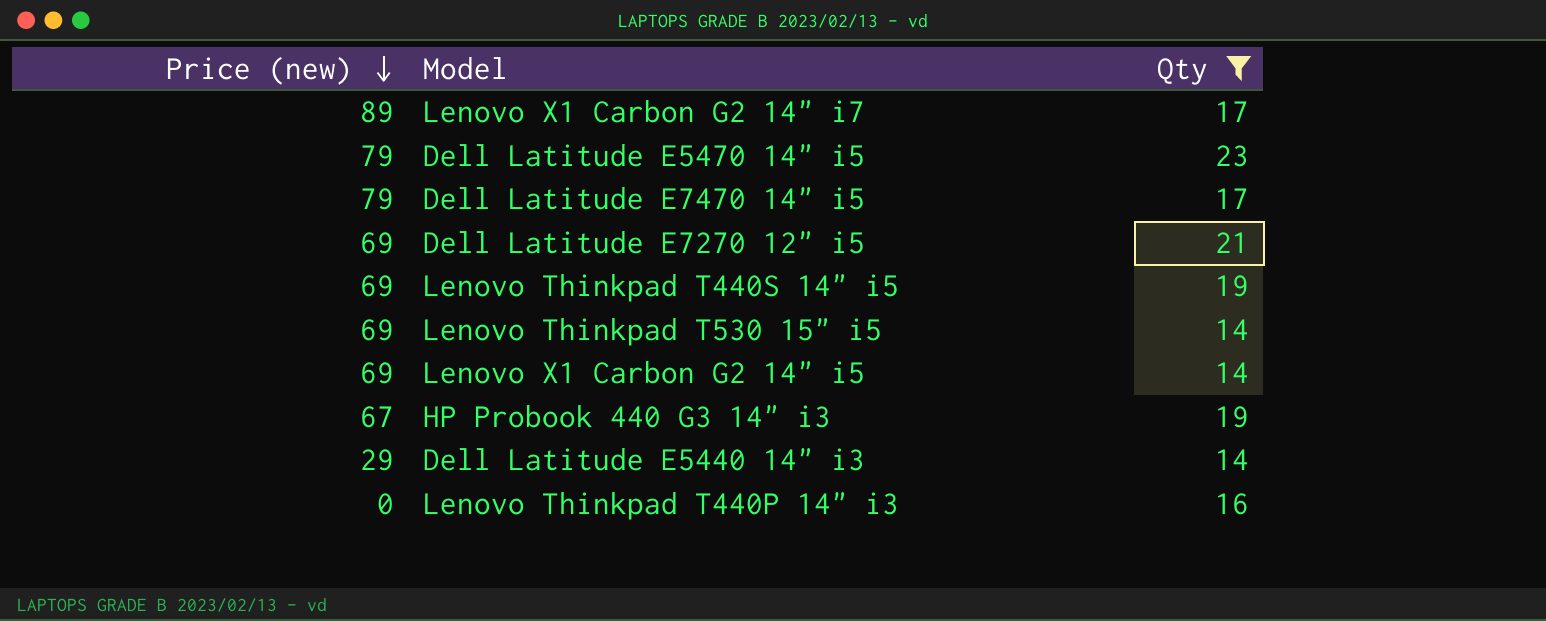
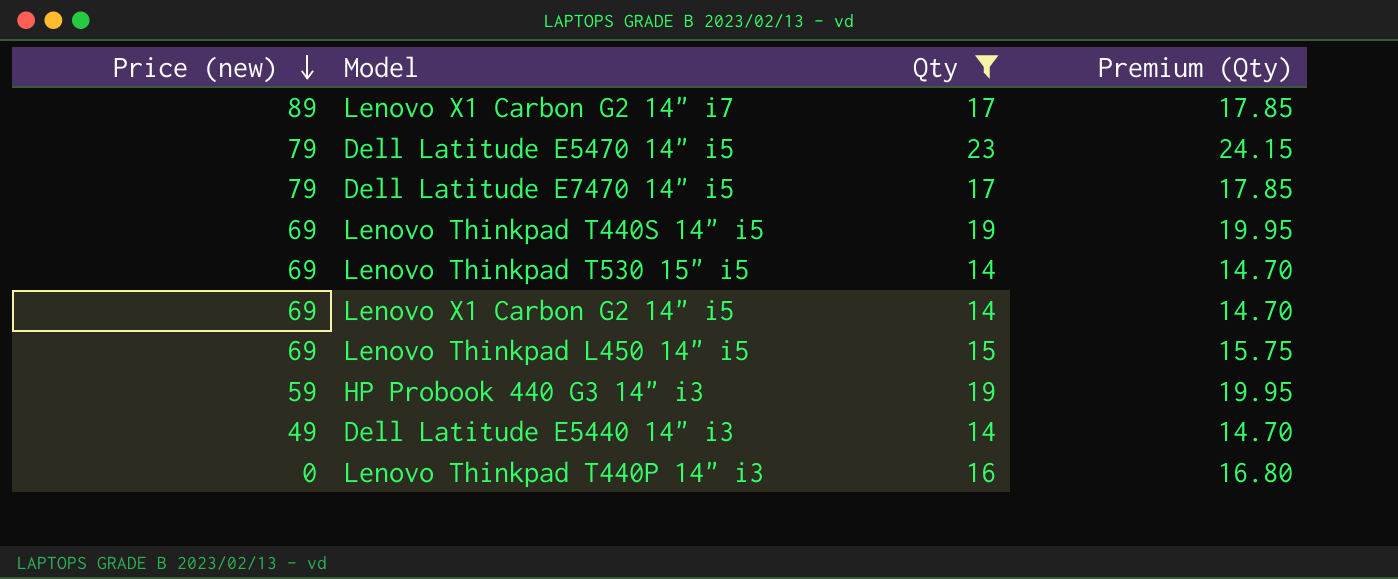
column Premium (Qty) | formula: none -> [Qty] * 1.05
row Dell Latitude E7270 12" i5: 69 | 21 -> none
row Lenovo Thinkpad L450 14" i5: none -> 69 | 15 | 15.75
HP Probook 440 G3 14" i3 | Price (new): 67 -> 59
Dell Latitude E5440 14" i3 | Price (new): 29 -> 49

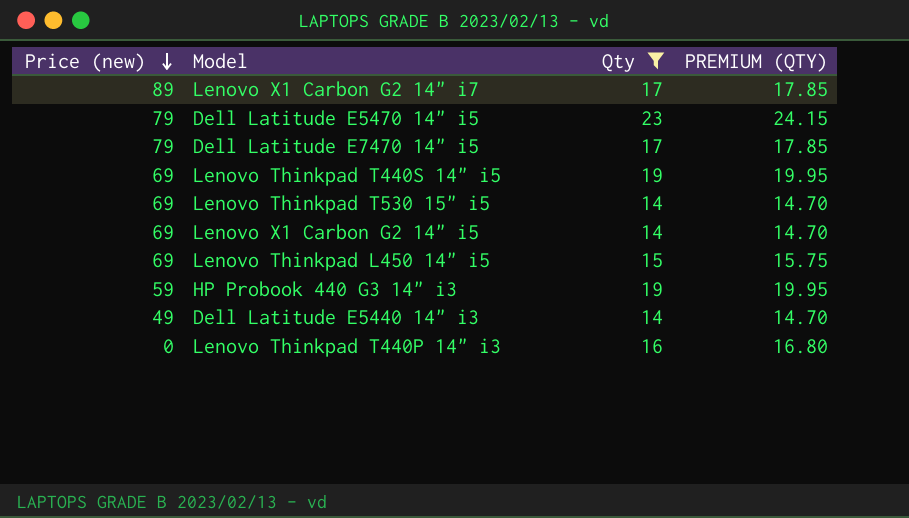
column name: Premium (Qty) -> PREMIUM (QTY)

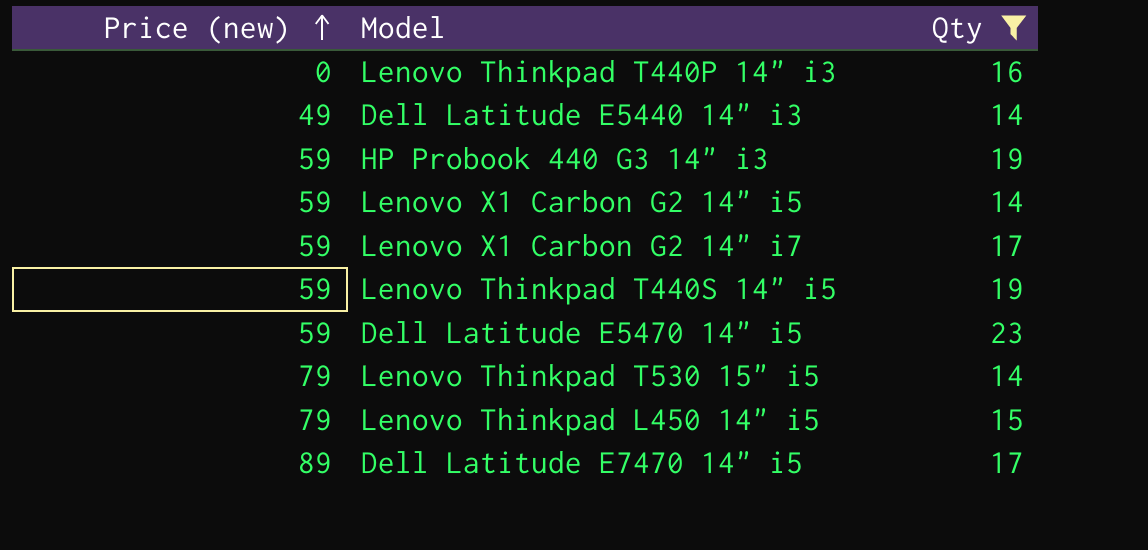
row order: Price (new) descending -> Price (new) ascending
column PREMIUM (QTY) | formula: [Qty] * 1.05 -> none
Lenovo X1 Carbon G2 14" i5 | Price (new): 69 -> 59
Lenovo X1 Carbon G2 14" i7 | Price (new): 89 -> 59
Lenovo Thinkpad T440S 14" i5 | Price (new): 69 -> 59
Dell Latitude E5470 14" i5 | Price (new): 79 -> 59
Lenovo Thinkpad T530 15" i5 | Price (new): 69 -> 79
Lenovo Thinkpad L450 14" i5 | Price (new): 69 -> 79
Dell Latitude E7470 14" i5 | Price (new): 79 -> 89

